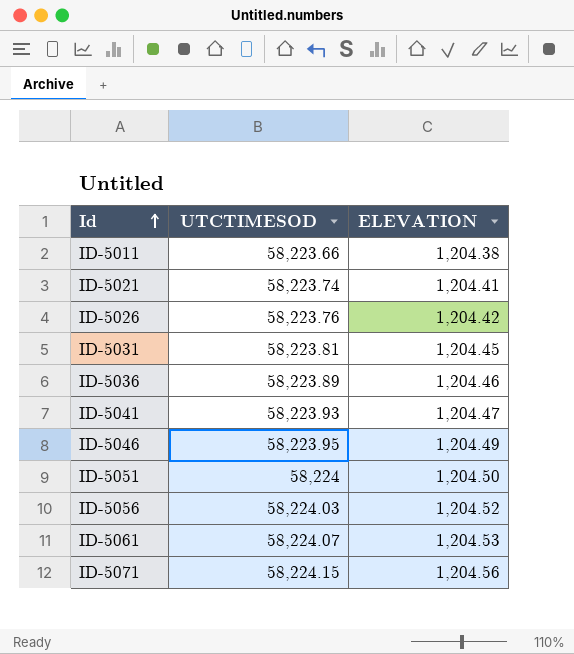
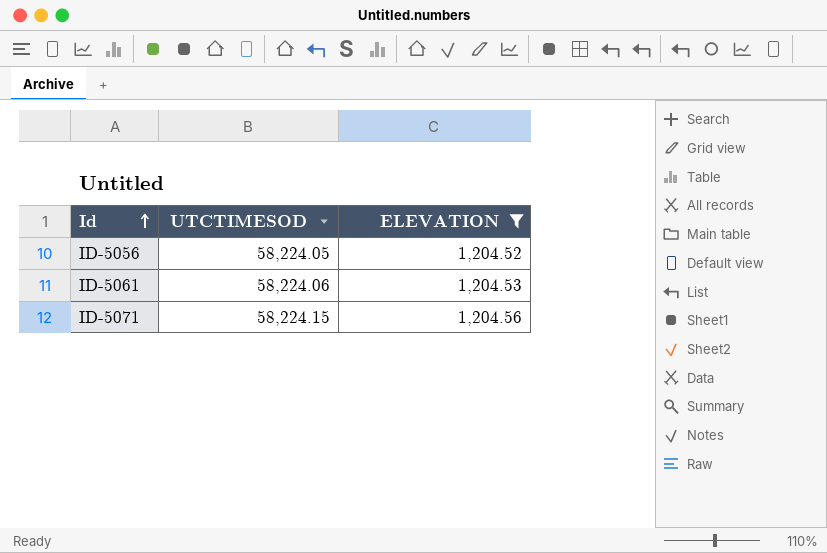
filter: none -> ELEVATION >= 1,204.52
ID-5056 | UTCTIMESOD: 58,224.03 -> 58,224.05
ID-5061 | UTCTIMESOD: 58,224.07 -> 58,224.06

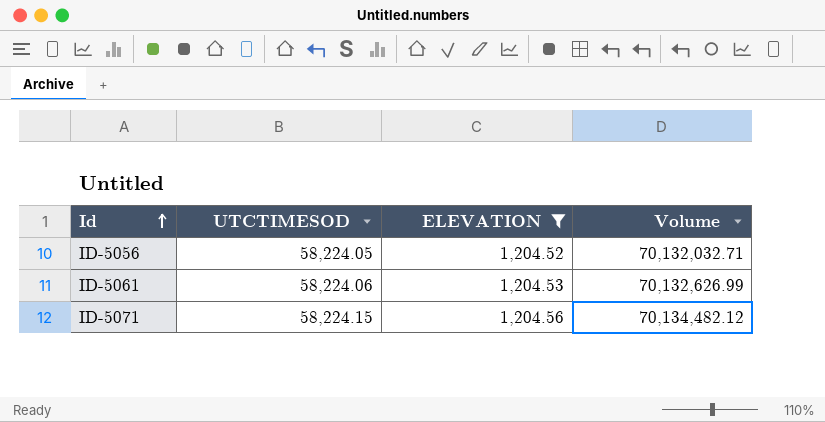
column Volume | formula: none -> [UTCTIMESOD] * [ELEVATION]

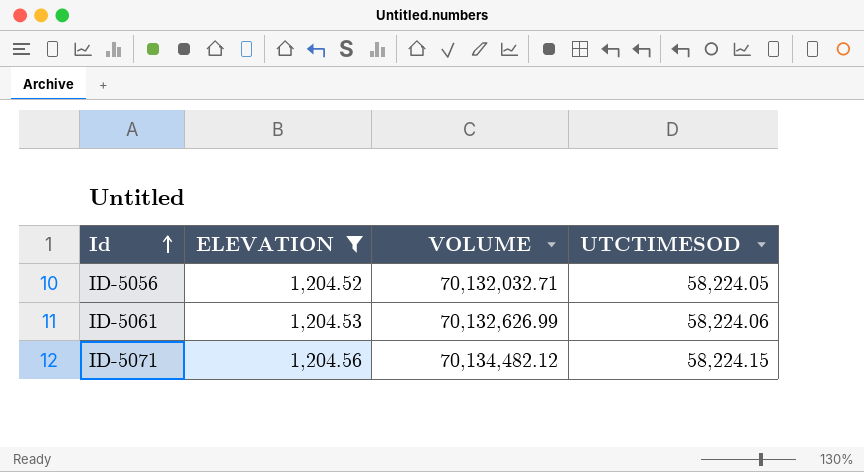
column name: Volume -> VOLUME
column UTCTIMESOD | position: 2 -> 4

